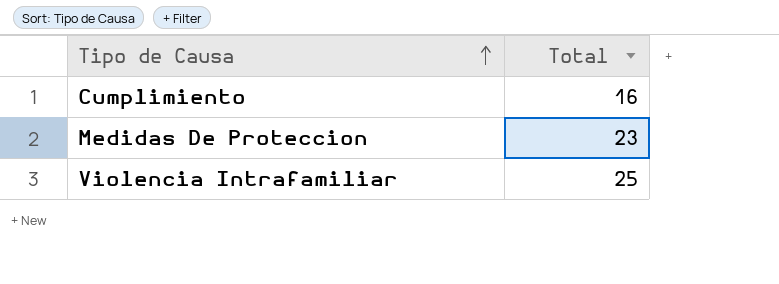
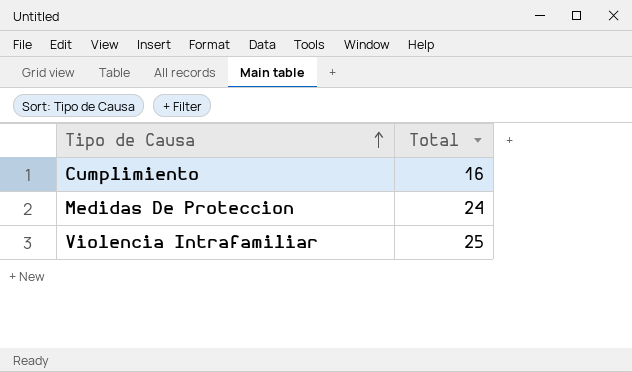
Medidas De Proteccion | Total: 23 -> 24

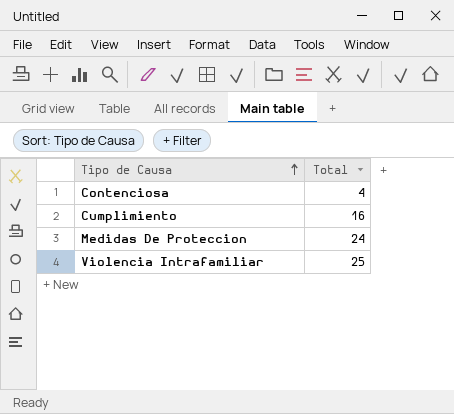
row Contenciosa: none -> 4

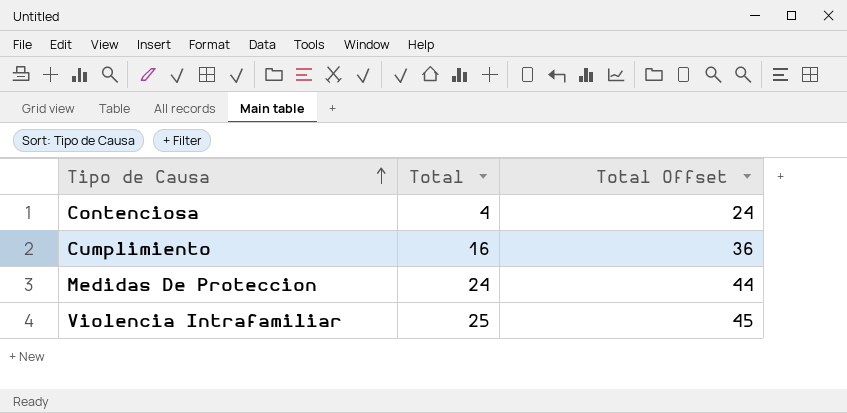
column Total Offset | formula: none -> [Total] + 20

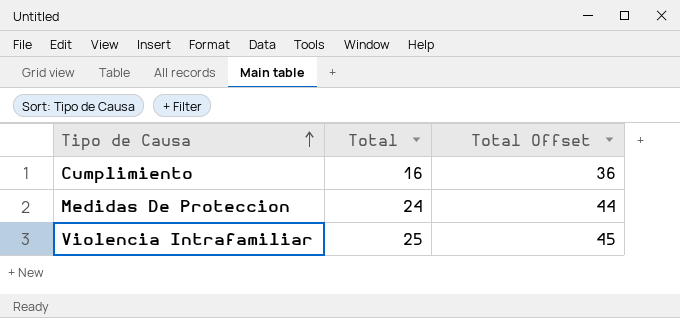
row Contenciosa: 4 | 24 -> none

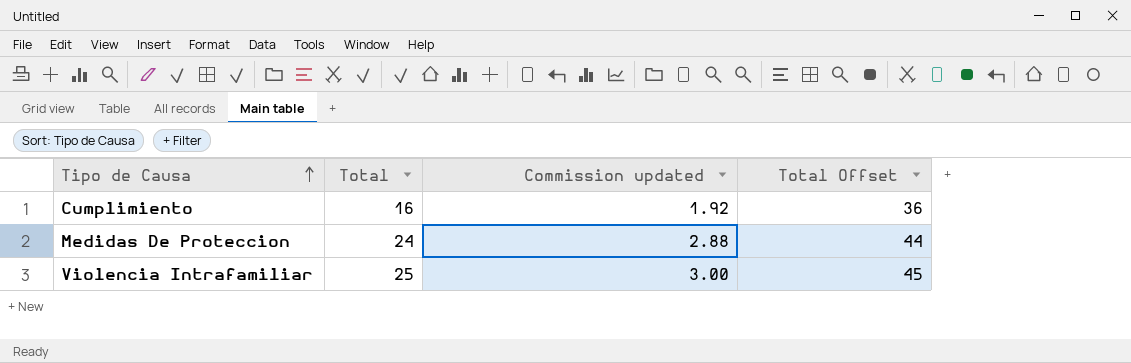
column Commission updated | formula: none -> [Total] * 0.12

